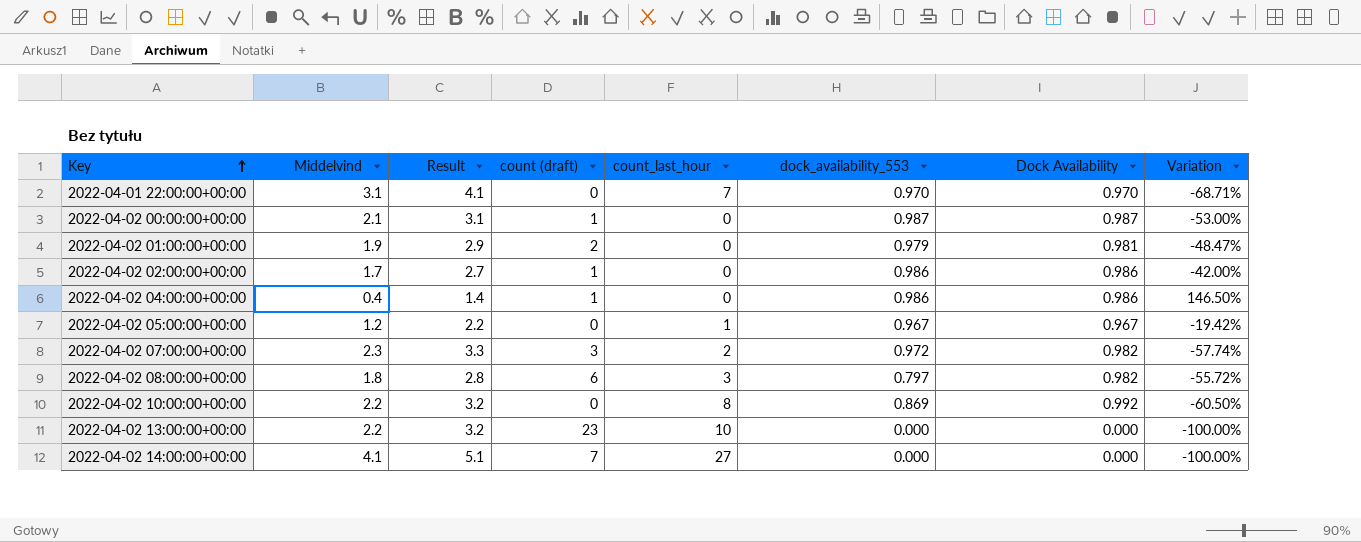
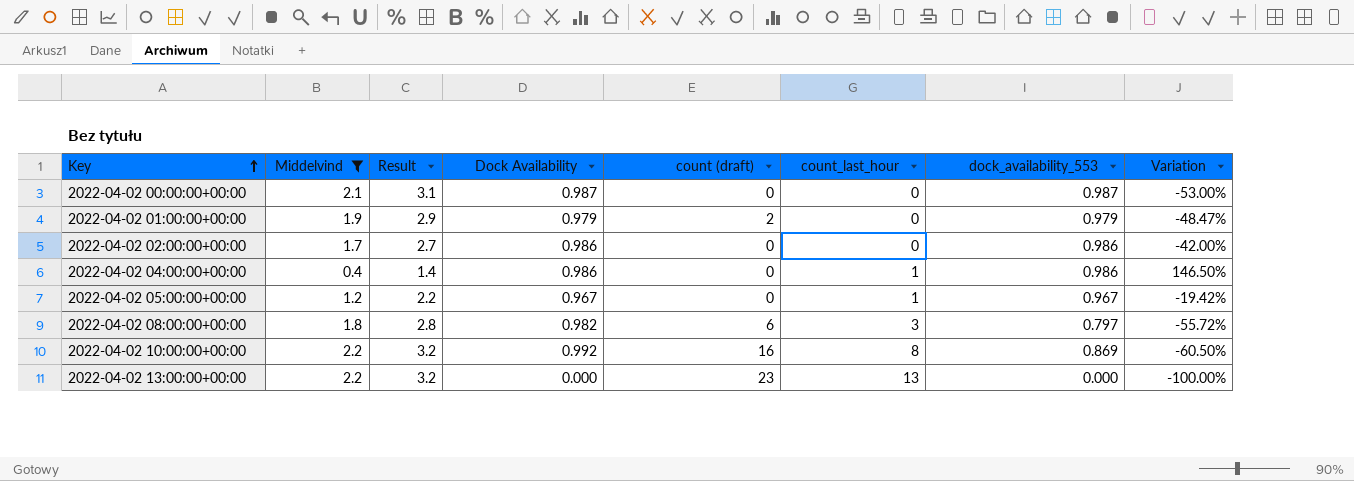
filter: none -> Middelvind <= 2.2
column Dock Availability | position: 7 -> 4
2022-04-02 00:00:00+00:00 | count (draft): 1 -> 0
2022-04-02 01:00:00+00:00 | Dock Availability: 0.981 -> 0.979
2022-04-02 02:00:00+00:00 | count (draft): 1 -> 0
2022-04-02 04:00:00+00:00 | count (draft): 1 -> 0
2022-04-02 04:00:00+00:00 | count_last_hour: 0 -> 1
2022-04-02 10:00:00+00:00 | count (draft): 0 -> 16
2022-04-02 13:00:00+00:00 | count_last_hour: 10 -> 13

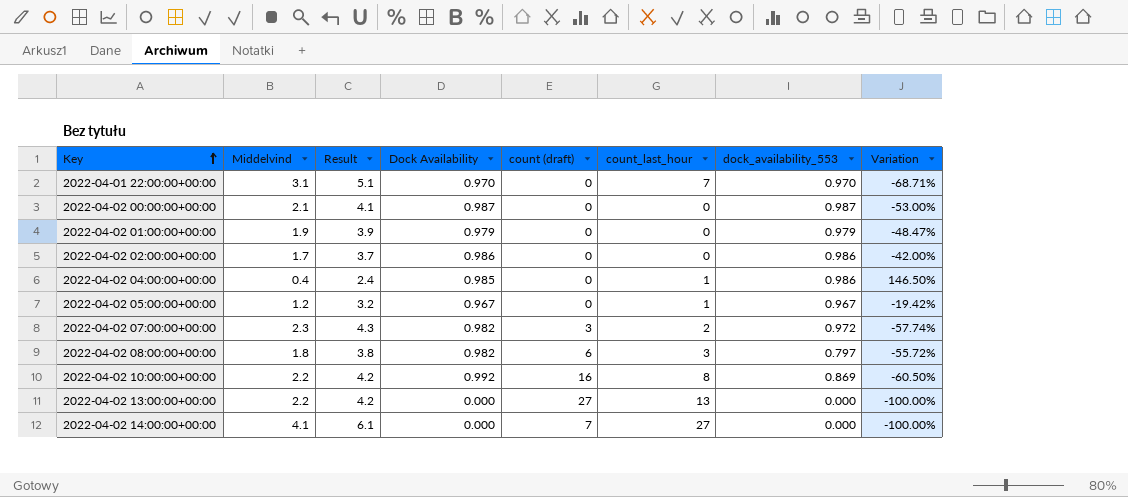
filter: Middelvind <= 2.2 -> none
column Result | formula: [Middelvind] + 1 -> [Middelvind] + 2
2022-04-02 01:00:00+00:00 | count (draft): 2 -> 0
2022-04-02 04:00:00+00:00 | Dock Availability: 0.986 -> 0.985
2022-04-02 13:00:00+00:00 | count (draft): 23 -> 27

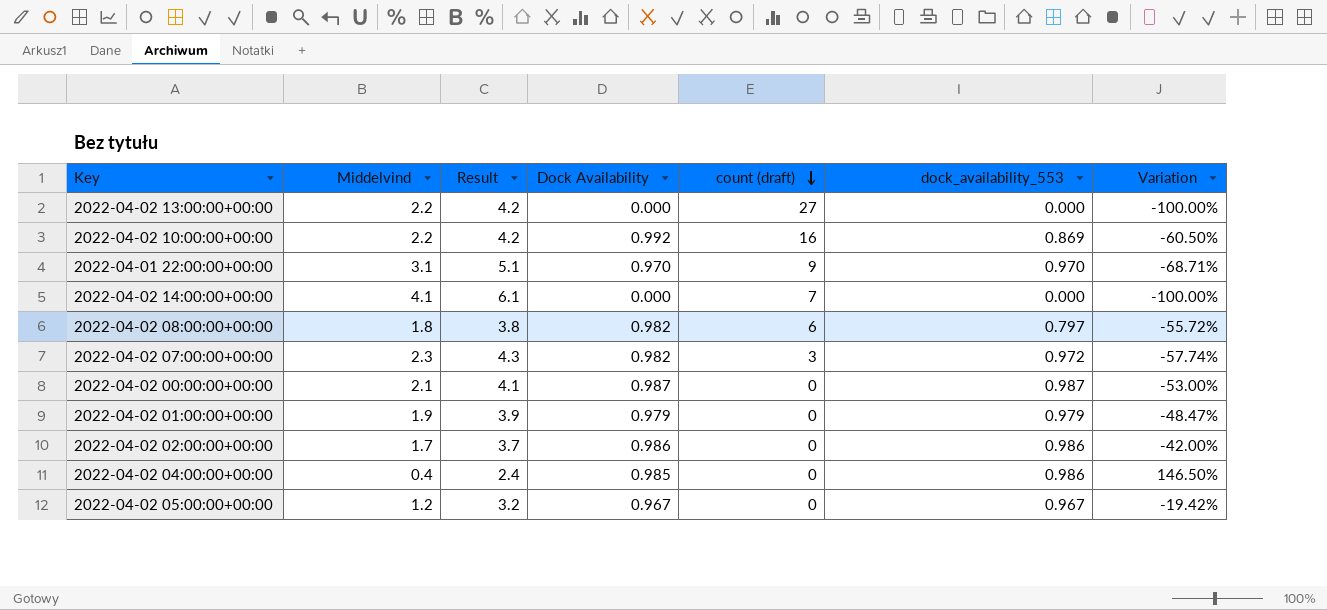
row order: Key ascending -> count (draft) descending
column count_last_hour | position: 6 -> none
2022-04-01 22:00:00+00:00 | count (draft): 0 -> 9

